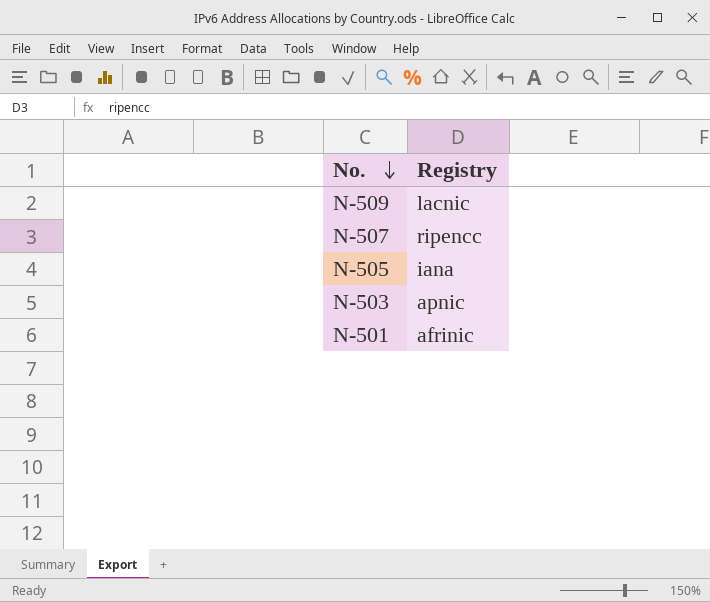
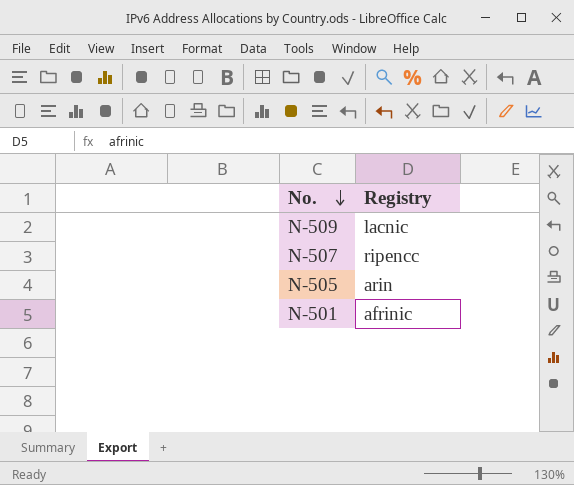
row N-503: apnic -> none
N-505 | Registry: iana -> arin

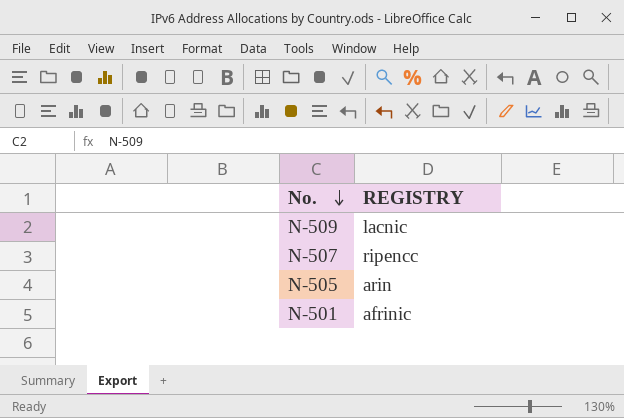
column name: Registry -> REGISTRY

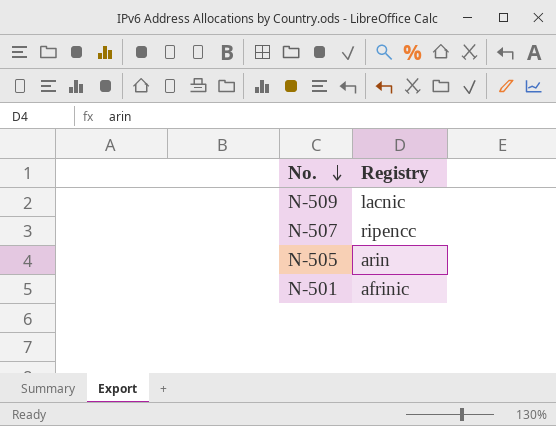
column name: REGISTRY -> Registry

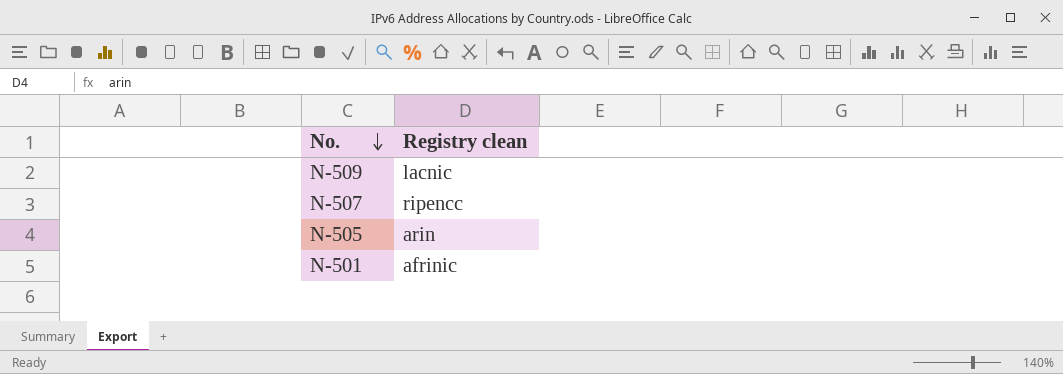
column name: Registry -> Registry clean

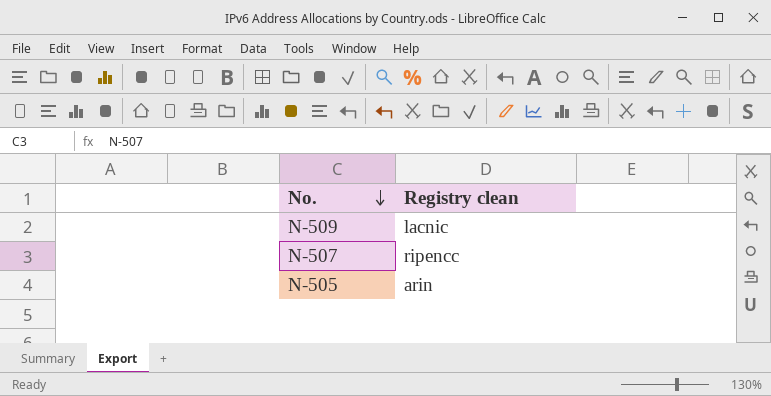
row N-501: afrinic -> none

